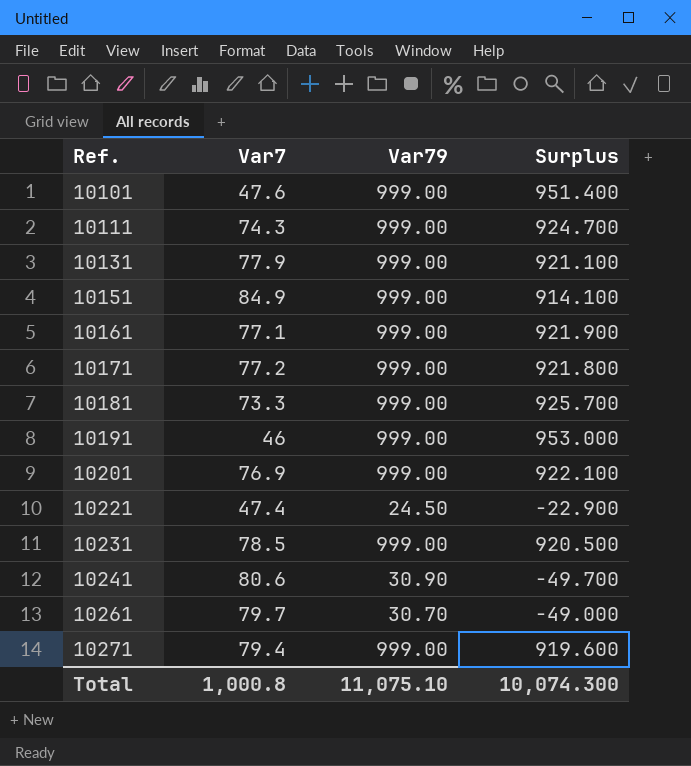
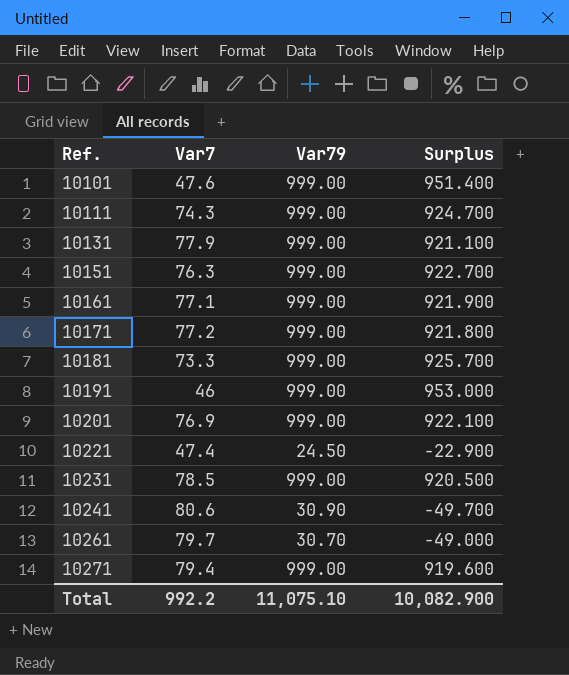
10151 | Var7: 84.9 -> 76.3
10151 | Surplus: 914.100 -> 922.700
Total | Var7: 1,000.8 -> 992.2
Total | Surplus: 10,074.300 -> 10,082.900

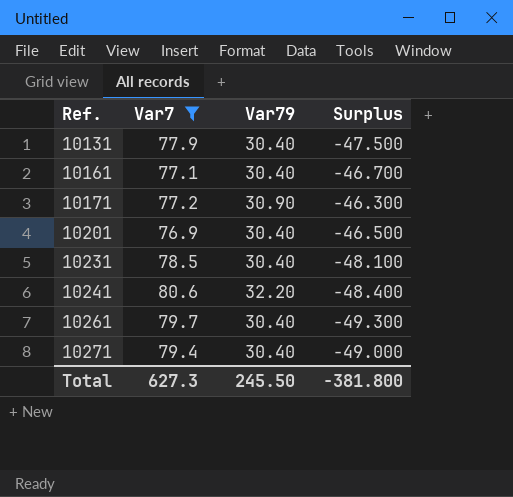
filter: none -> Var7 >= 76.9
10131 | Var79: 999.00 -> 30.40
10131 | Surplus: 921.100 -> -47.500
10161 | Var79: 999.00 -> 30.40
10161 | Surplus: 921.900 -> -46.700
10171 | Var79: 999.00 -> 30.90
10171 | Surplus: 921.800 -> -46.300
10201 | Var79: 999.00 -> 30.40
10201 | Surplus: 922.100 -> -46.500
10231 | Var79: 999.00 -> 30.40
10231 | Surplus: 920.500 -> -48.100
10241 | Var79: 30.90 -> 32.20
10241 | Surplus: -49.700 -> -48.400
10261 | Var79: 30.70 -> 30.40
10261 | Surplus: -49.000 -> -49.300
10271 | Var79: 999.00 -> 30.40
10271 | Surplus: 919.600 -> -49.000
Total | Var7: 992.2 -> 627.3
Total | Var79: 11,075.10 -> 245.50
Total | Surplus: 10,082.900 -> -381.800

